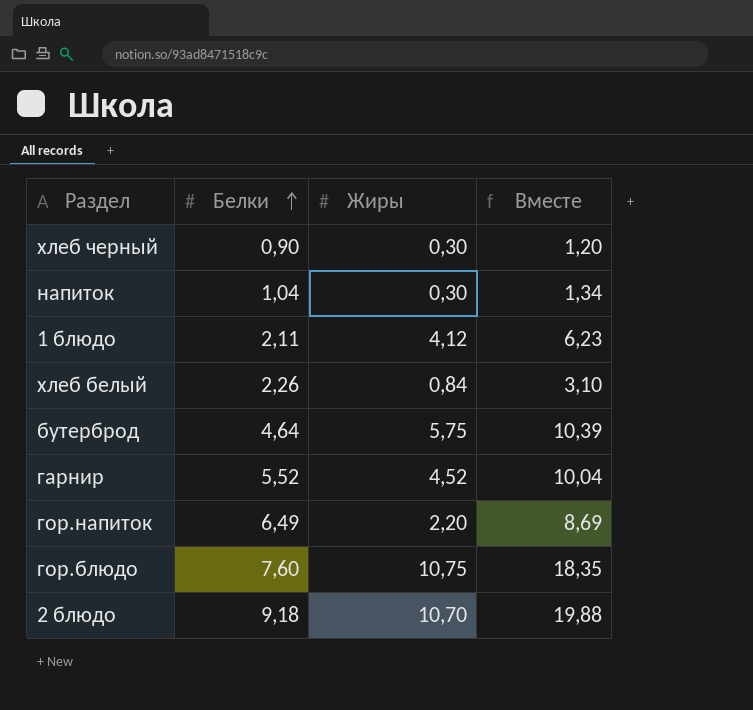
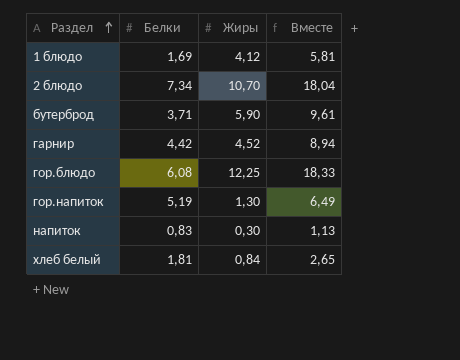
row order: Белки ascending -> Раздел ascending
row хлеб черный: 0,90 | 0,30 | 1,20 -> none
1 блюдо | Белки: 2,11 -> 1,69
1 блюдо | Вместе: 6,23 -> 5,81
2 блюдо | Белки: 9,18 -> 7,34
2 блюдо | Вместе: 19,88 -> 18,04
бутерброд | Белки: 4,64 -> 3,71
бутерброд | Жиры: 5,75 -> 5,90
бутерброд | Вместе: 10,39 -> 9,61
гарнир | Белки: 5,52 -> 4,42
гарнир | Вместе: 10,04 -> 8,94
гор.блюдо | Белки: 7,60 -> 6,08
гор.блюдо | Жиры: 10,75 -> 12,25
гор.блюдо | Вместе: 18,35 -> 18,33
гор.напиток | Белки: 6,49 -> 5,19
гор.напиток | Жиры: 2,20 -> 1,30
гор.напиток | Вместе: 8,69 -> 6,49
напиток | Белки: 1,04 -> 0,83
напиток | Вместе: 1,34 -> 1,13
хлеб белый | Белки: 2,26 -> 1,81
хлеб белый | Вместе: 3,10 -> 2,65

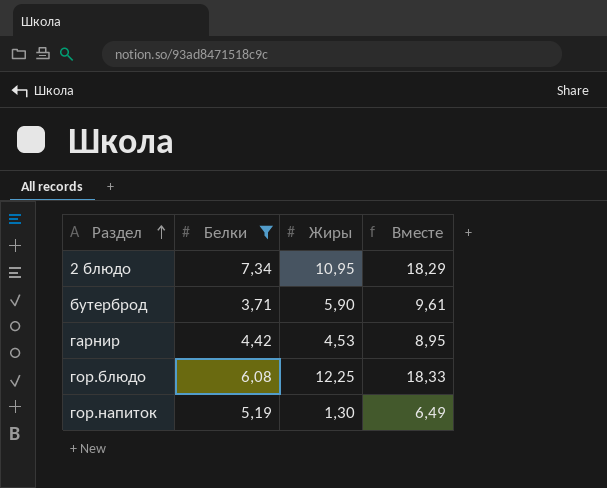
filter: none -> Белки >= 3,71
2 блюдо | Жиры: 10,70 -> 10,95
2 блюдо | Вместе: 18,04 -> 18,29
гарнир | Жиры: 4,52 -> 4,53
гарнир | Вместе: 8,94 -> 8,95

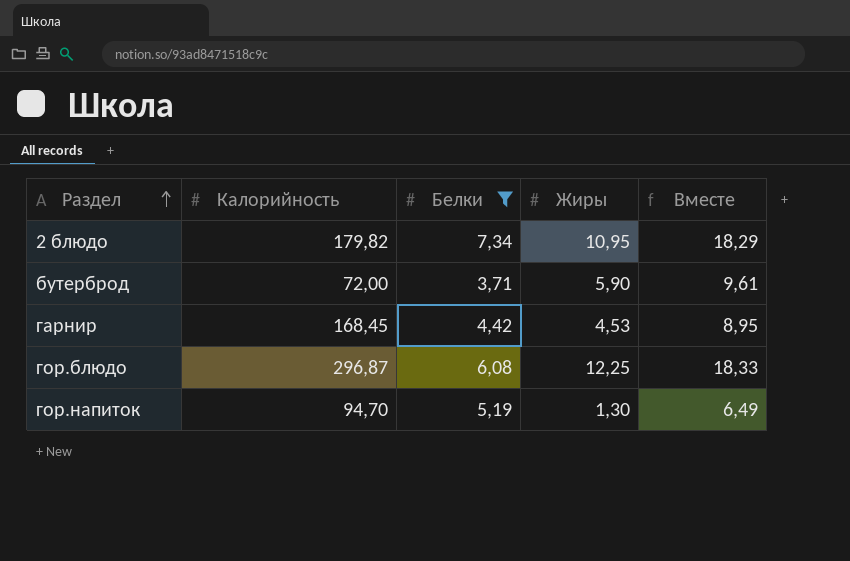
column Калорийность | position: none -> 2

